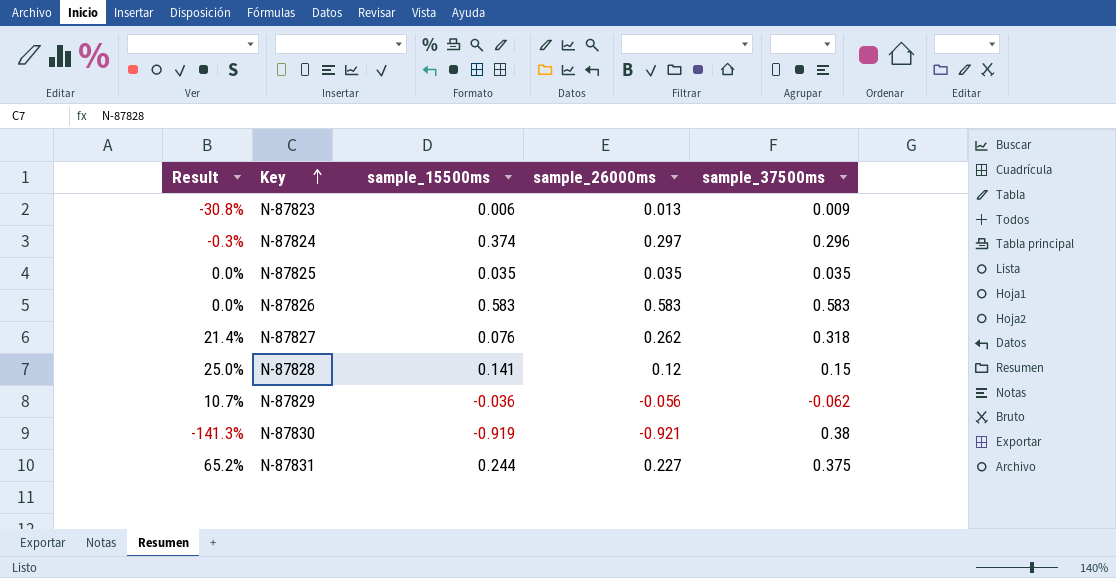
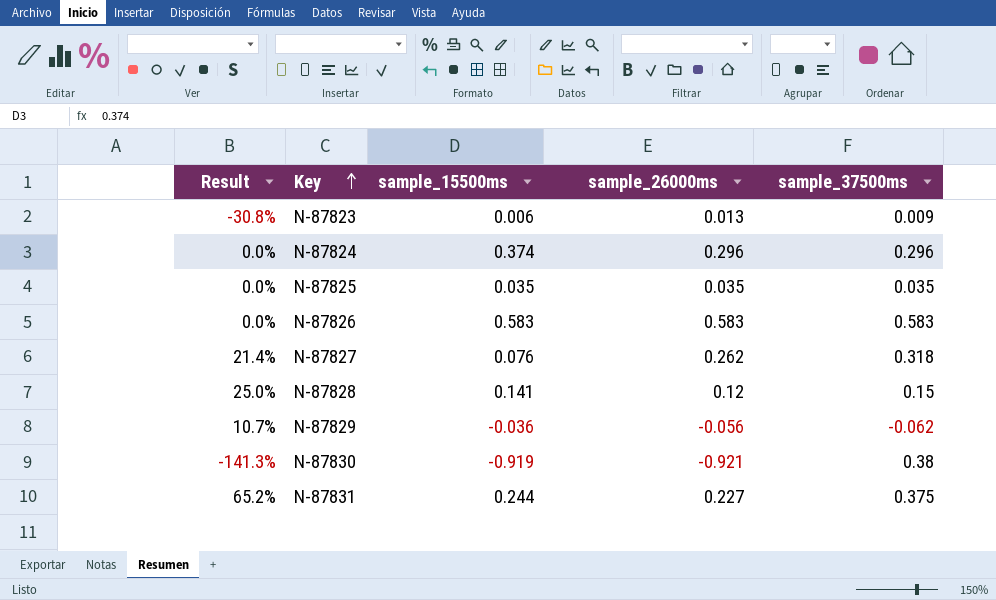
N-87824 | Result: -0.3% -> 0.0%
N-87824 | sample_26000ms: 0.297 -> 0.296

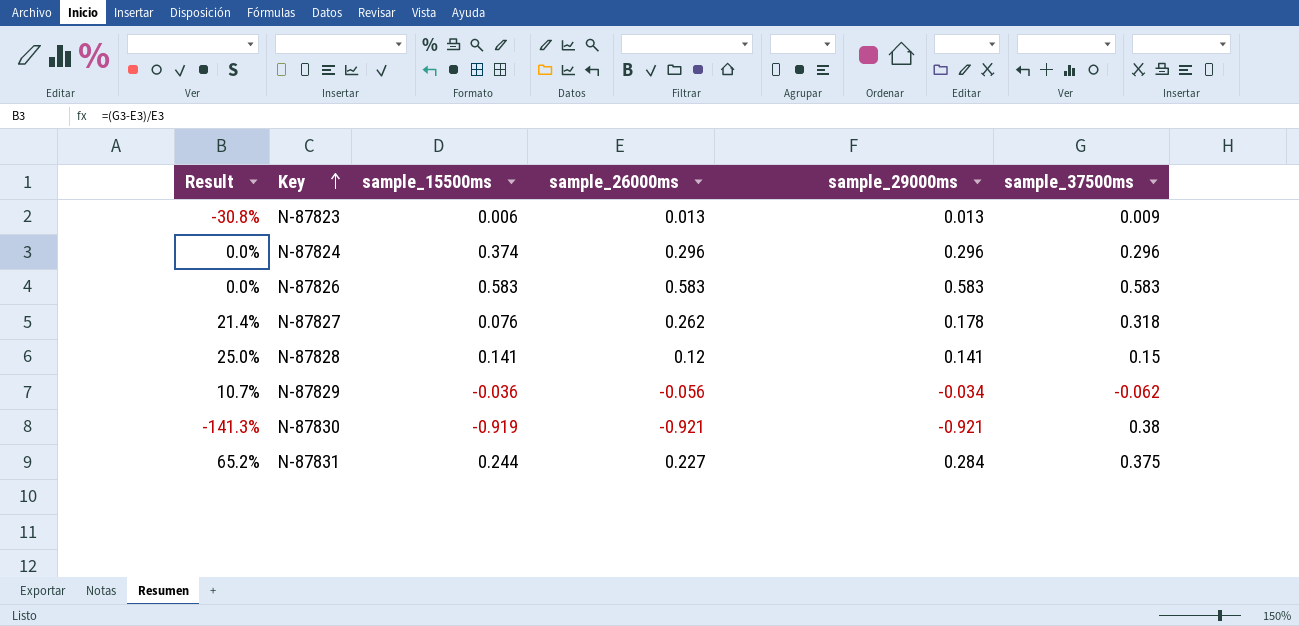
column sample_29000ms | position: none -> 5
row N-87825: 0.0% | 0.035 | 0.035 | 0.035 -> none

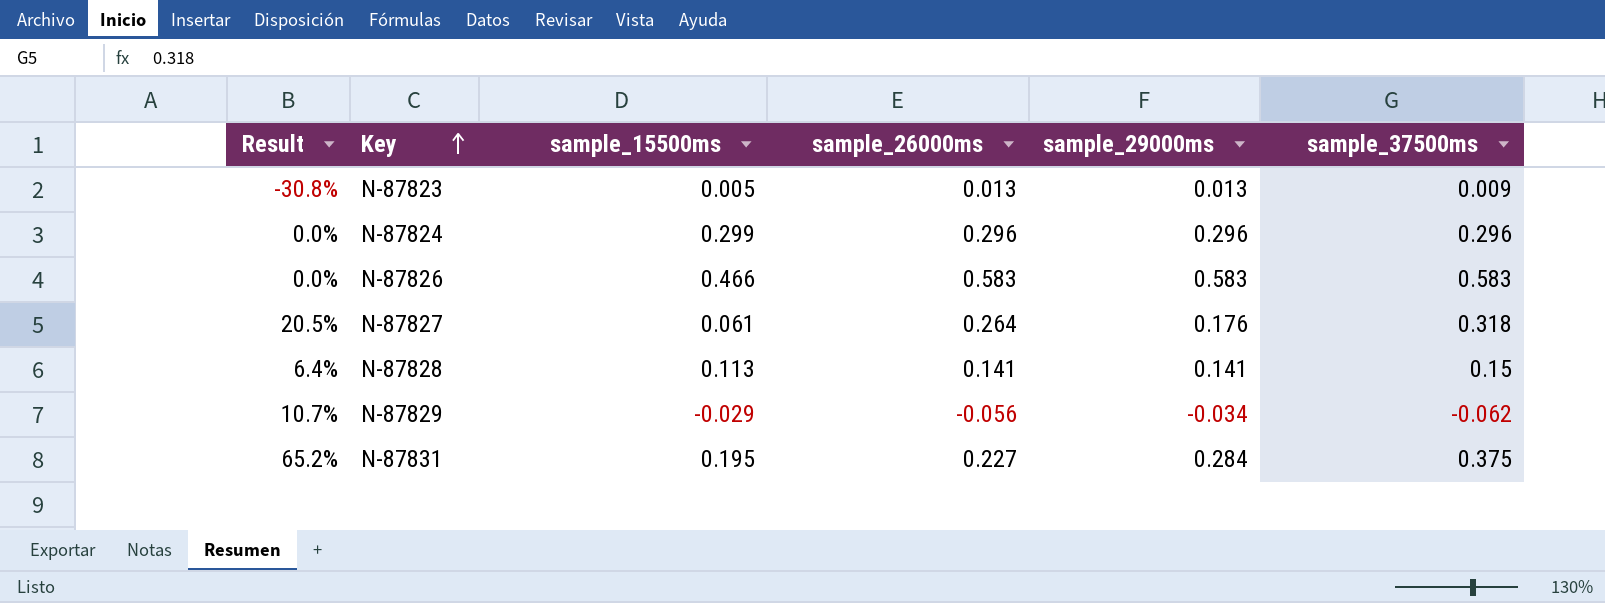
row N-87830: -141.3% | -0.919 | -0.921 | -0.921 | 0.38 -> none
N-87823 | sample_15500ms: 0.006 -> 0.005
N-87824 | sample_15500ms: 0.374 -> 0.299
N-87826 | sample_15500ms: 0.583 -> 0.466
N-87827 | Result: 21.4% -> 20.5%
N-87827 | sample_15500ms: 0.076 -> 0.061
N-87827 | sample_26000ms: 0.262 -> 0.264
N-87827 | sample_29000ms: 0.178 -> 0.176
N-87828 | Result: 25.0% -> 6.4%
N-87828 | sample_15500ms: 0.141 -> 0.113
N-87828 | sample_26000ms: 0.12 -> 0.141
N-87829 | sample_15500ms: -0.036 -> -0.029
N-87831 | sample_15500ms: 0.244 -> 0.195

